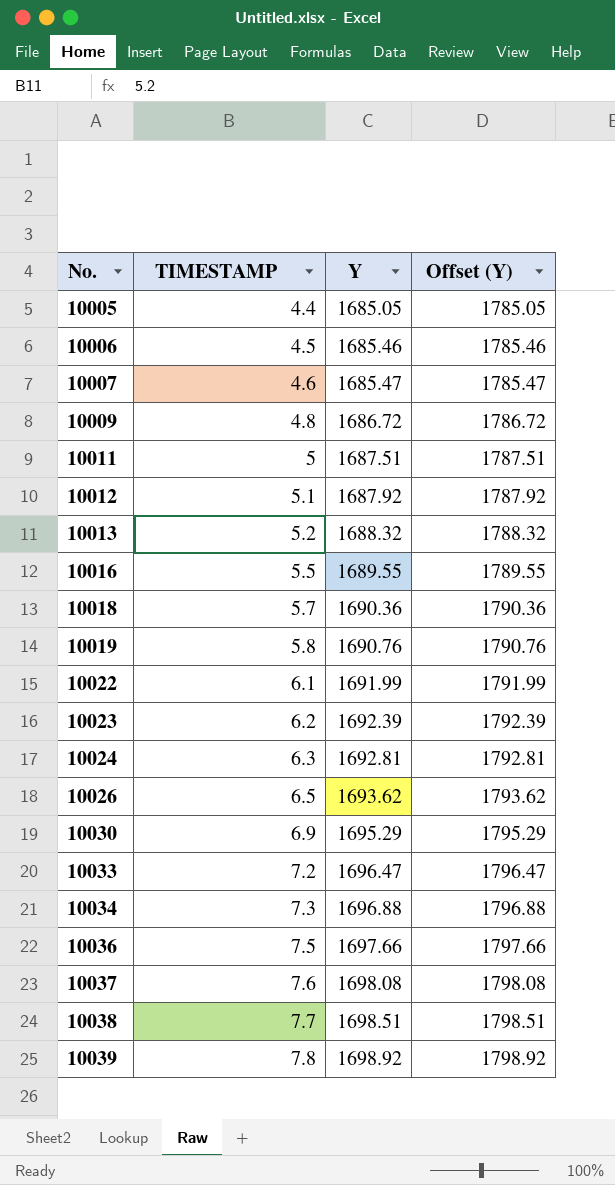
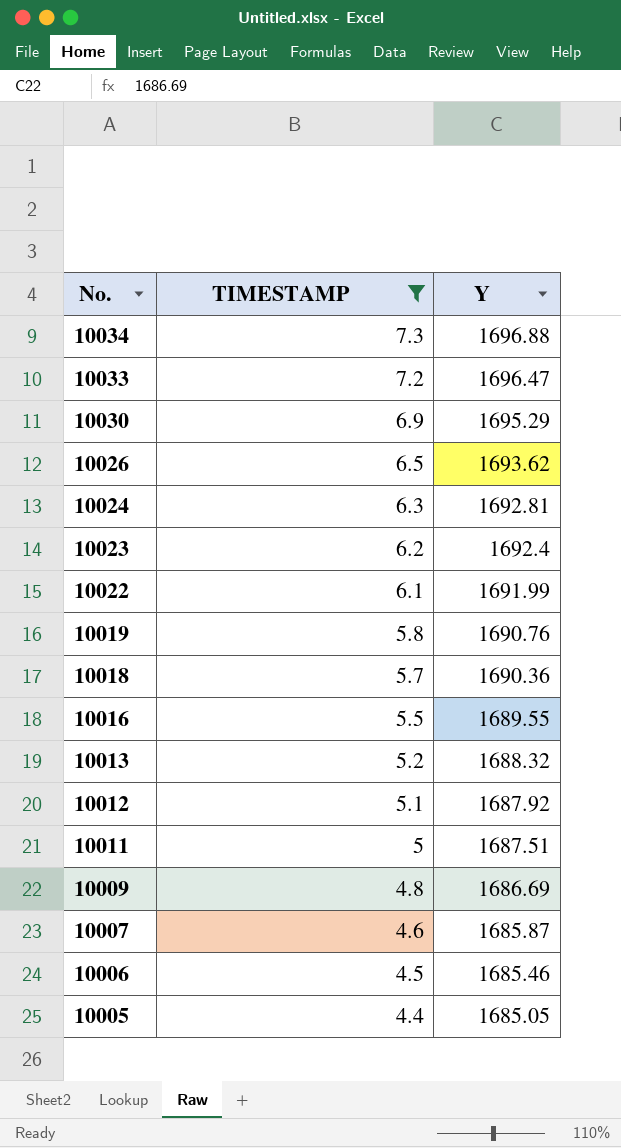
filter: none -> TIMESTAMP <= 7.3
row order: No. ascending -> No. descending
column Offset (Y) | formula: [Y] + 100 -> none
10023 | Y: 1692.39 -> 1692.4
10009 | Y: 1686.72 -> 1686.69
10007 | Y: 1685.47 -> 1685.87

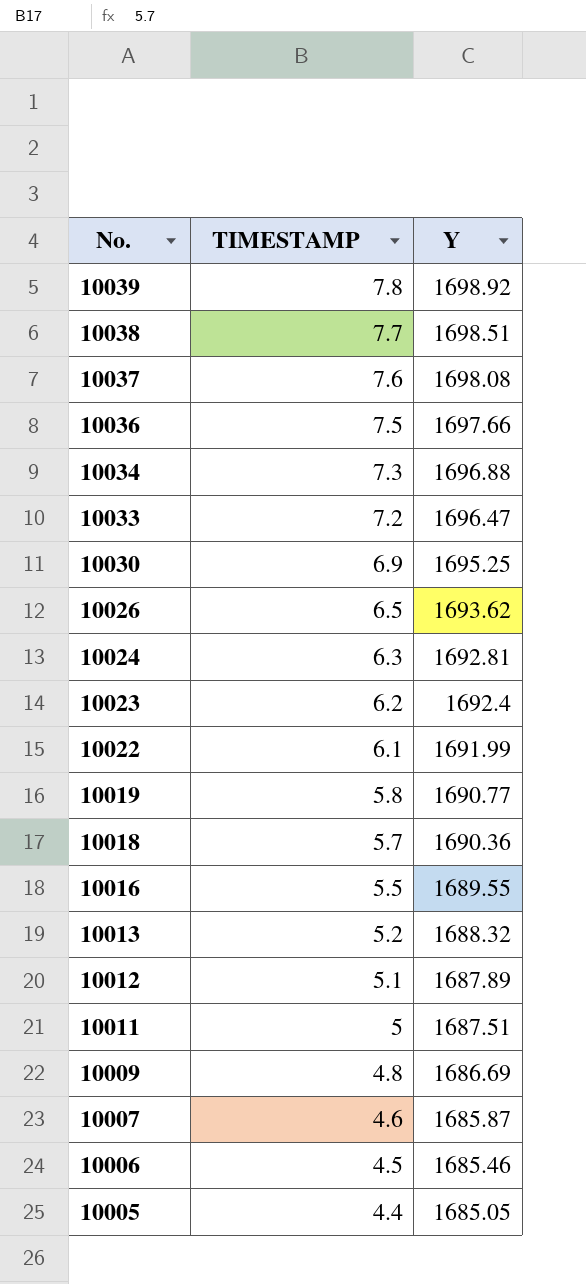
filter: TIMESTAMP <= 7.3 -> none
10030 | Y: 1695.29 -> 1695.25
10019 | Y: 1690.76 -> 1690.77
10012 | Y: 1687.92 -> 1687.89

